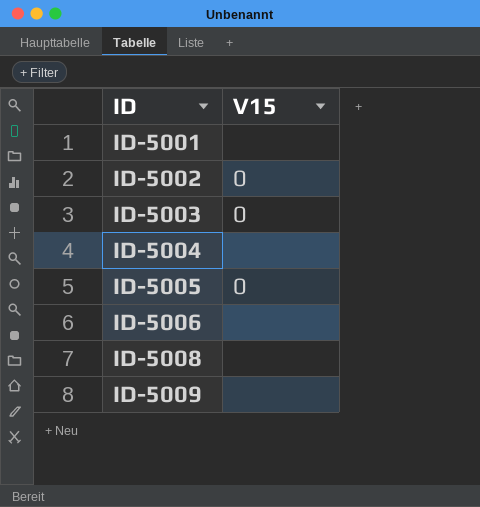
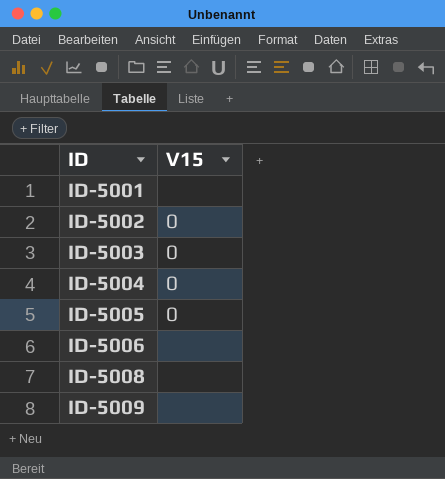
ID-5004 | V15: none -> 0

